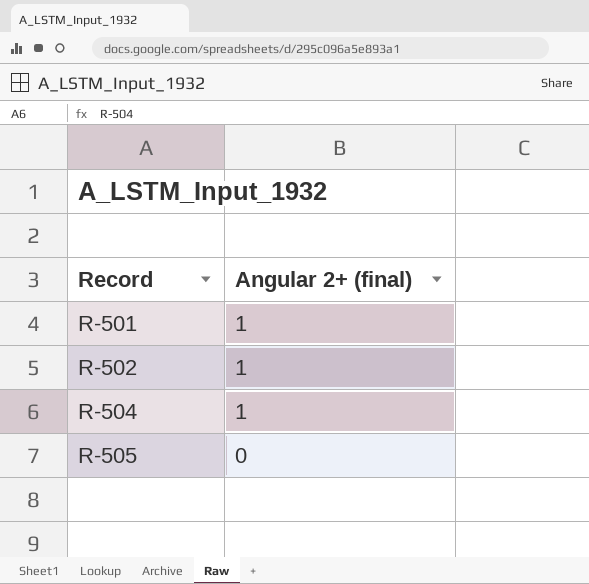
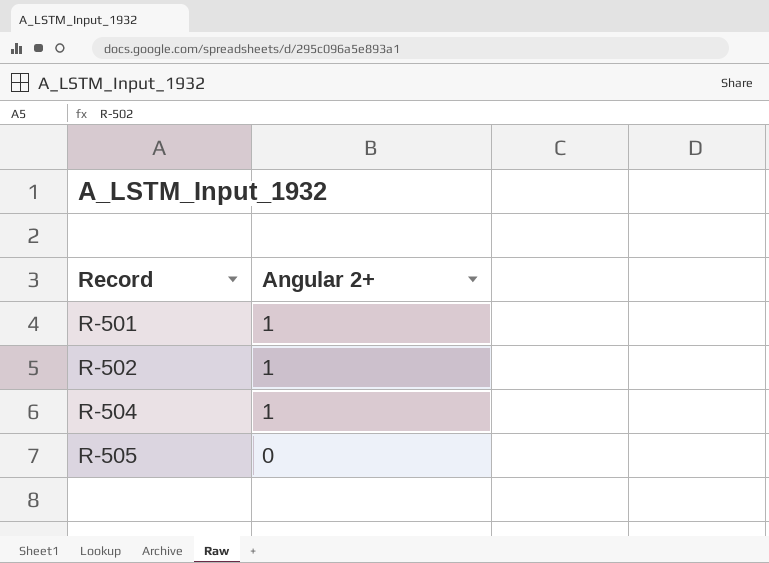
column name: Angular 2+ (final) -> Angular 2+

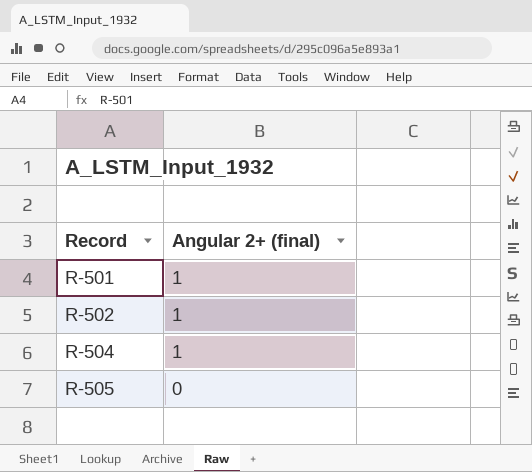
column name: Angular 2+ -> Angular 2+ (final)

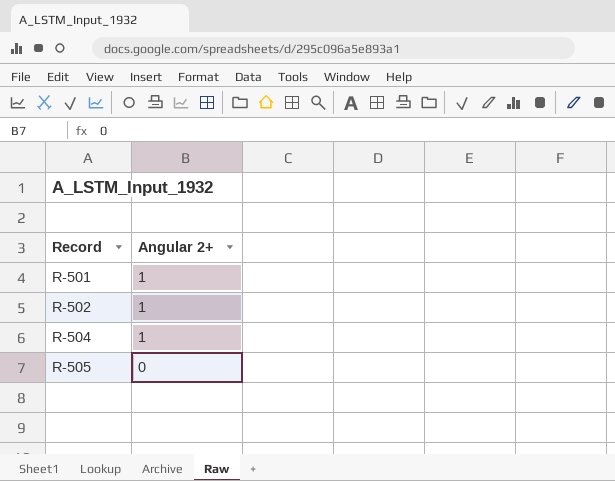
column name: Angular 2+ (final) -> Angular 2+

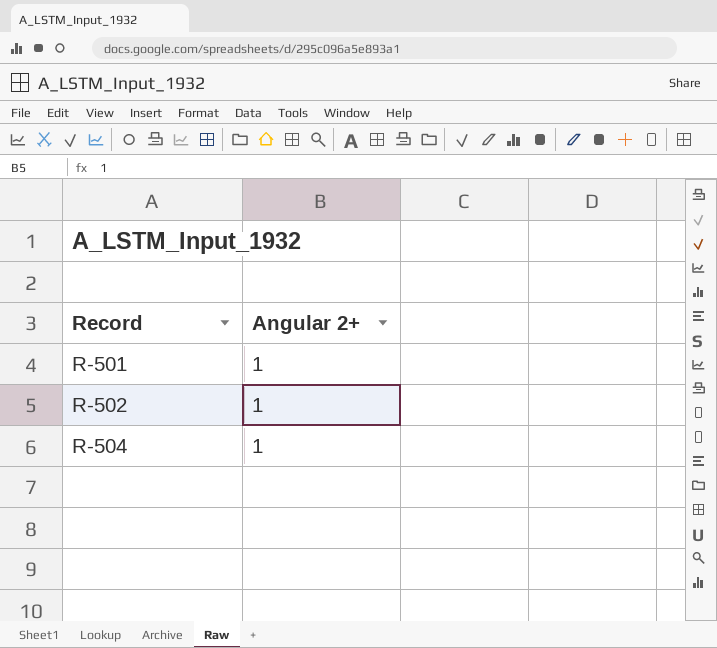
row R-505: 0 -> none

